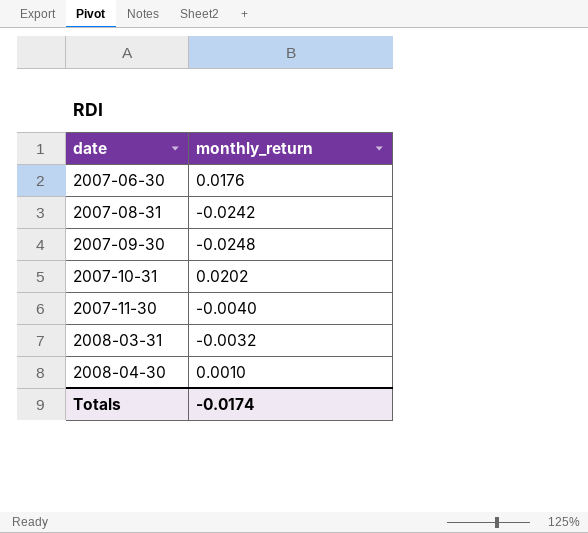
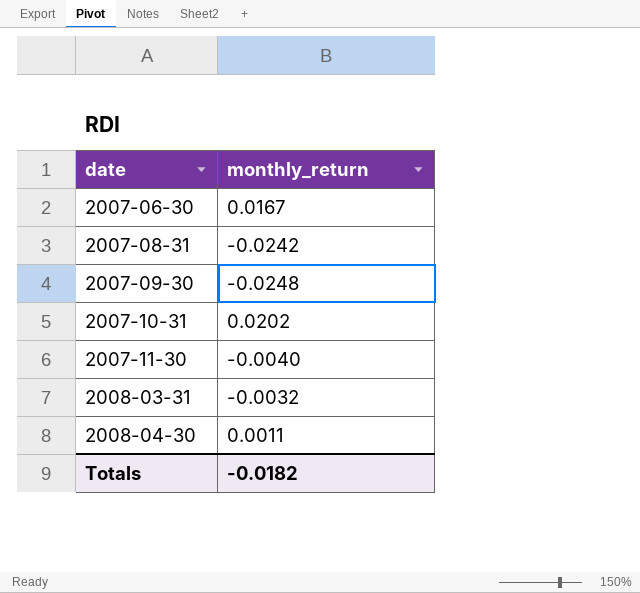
2007-06-30 | monthly_return: 0.0176 -> 0.0167
2008-04-30 | monthly_return: 0.0010 -> 0.0011
Totals | monthly_return: -0.0174 -> -0.0182

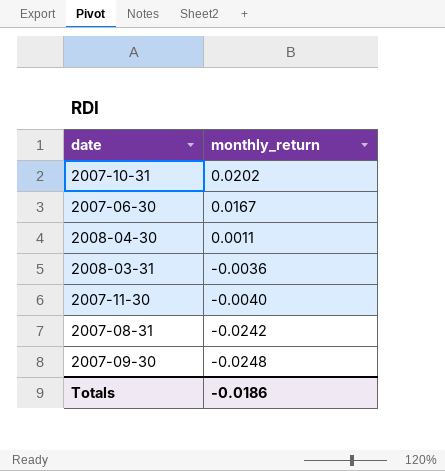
row order: date ascending -> monthly_return descending
2008-03-31 | monthly_return: -0.0032 -> -0.0036
Totals | monthly_return: -0.0182 -> -0.0186

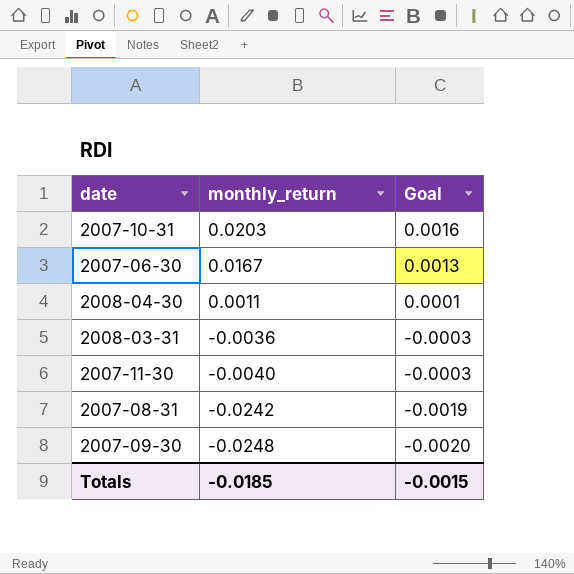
column Goal | formula: none -> [monthly_return] * 0.08
2007-10-31 | monthly_return: 0.0202 -> 0.0203
Totals | monthly_return: -0.0186 -> -0.0185

